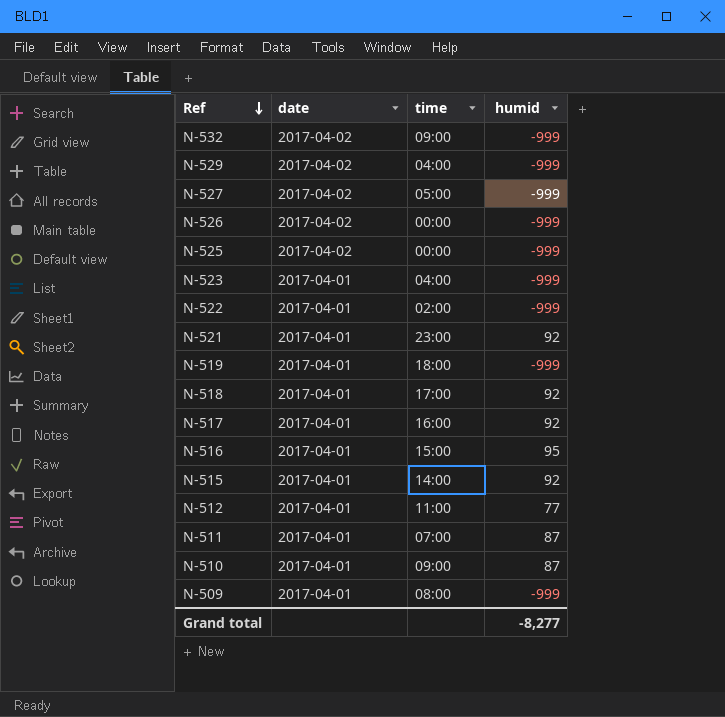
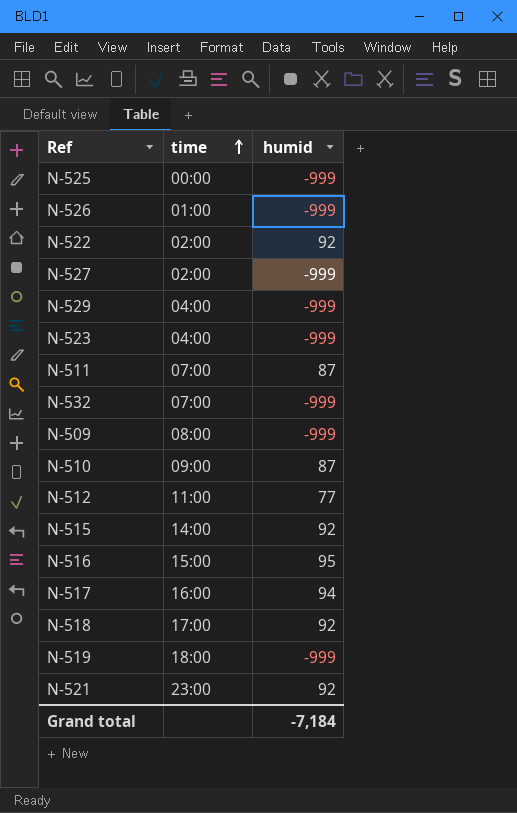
row order: Ref descending -> time ascending
column date | position: 2 -> none
N-526 | time: 00:00 -> 01:00
N-522 | humid: -999 -> 92
N-527 | time: 05:00 -> 02:00
N-532 | time: 09:00 -> 07:00
N-517 | humid: 92 -> 94
Grand total | humid: -8,277 -> -7,184

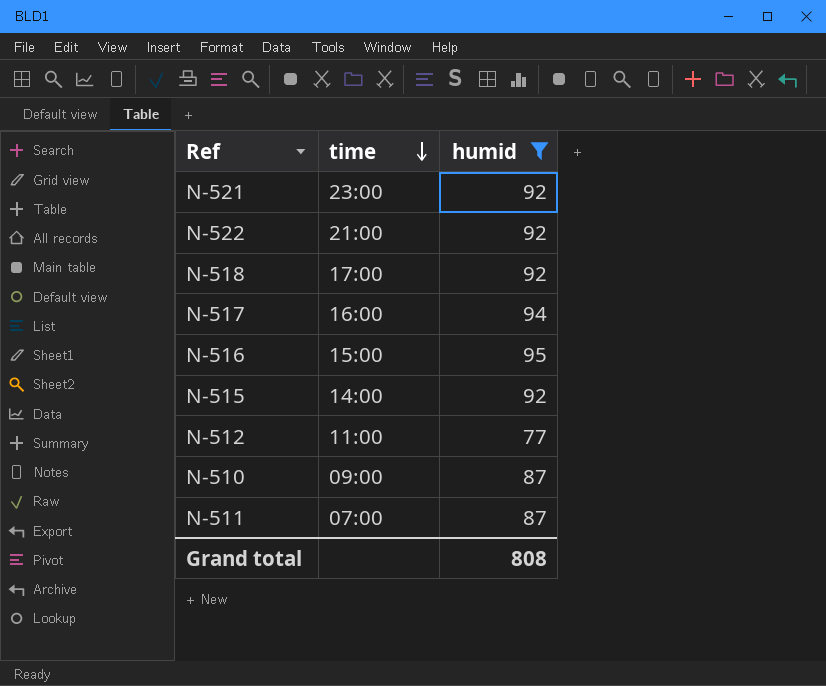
filter: none -> humid != -999
row order: time ascending -> time descending
N-522 | time: 02:00 -> 21:00
Grand total | humid: -7,184 -> 808

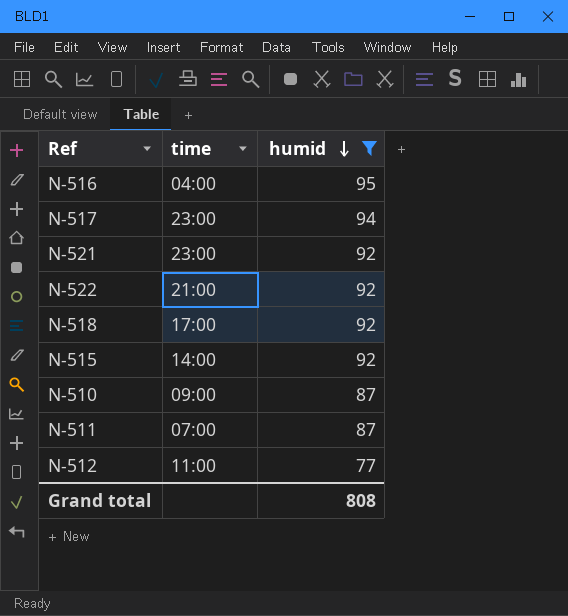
row order: time descending -> humid descending
N-516 | time: 15:00 -> 04:00
N-517 | time: 16:00 -> 23:00

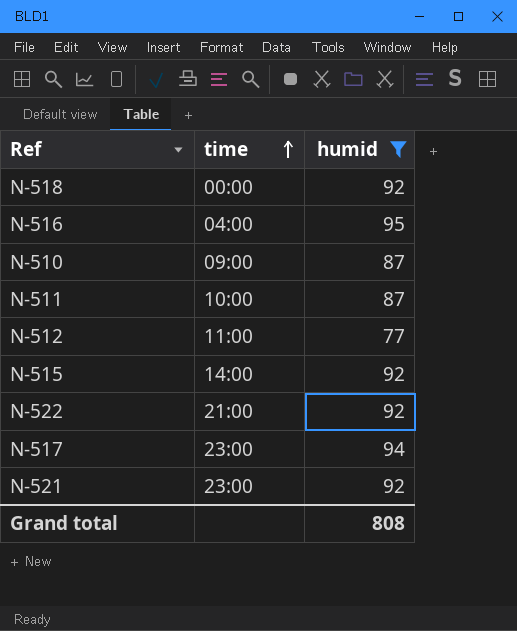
row order: humid descending -> time ascending
N-518 | time: 17:00 -> 00:00
N-511 | time: 07:00 -> 10:00

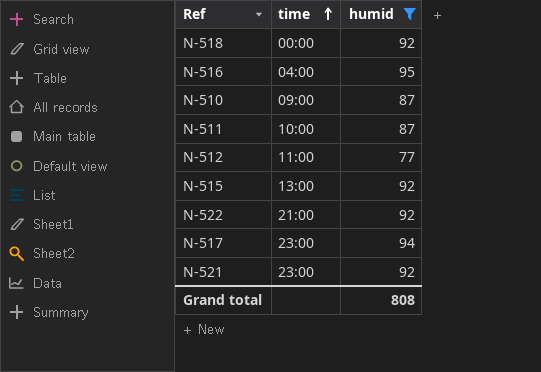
N-515 | time: 14:00 -> 13:00

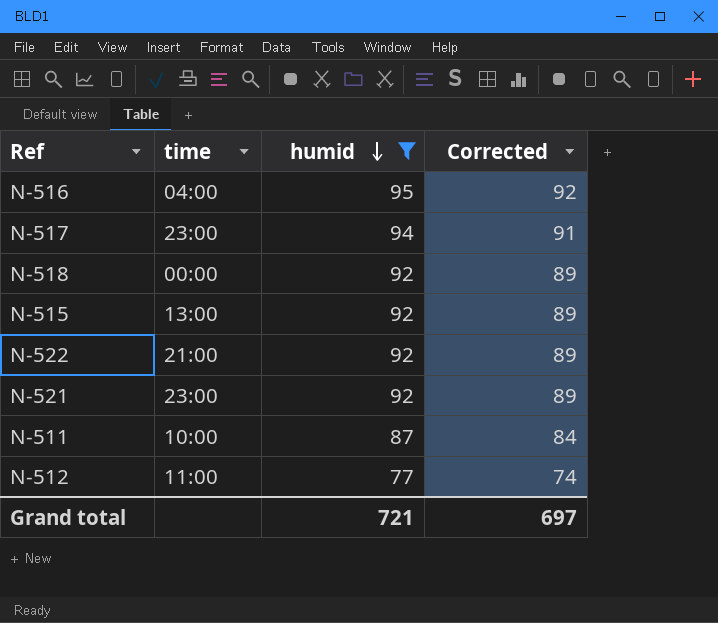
row order: time ascending -> humid descending
column Corrected | formula: none -> [humid] - 3
row N-510: 09:00 | 87 -> none
Grand total | humid: 808 -> 721

